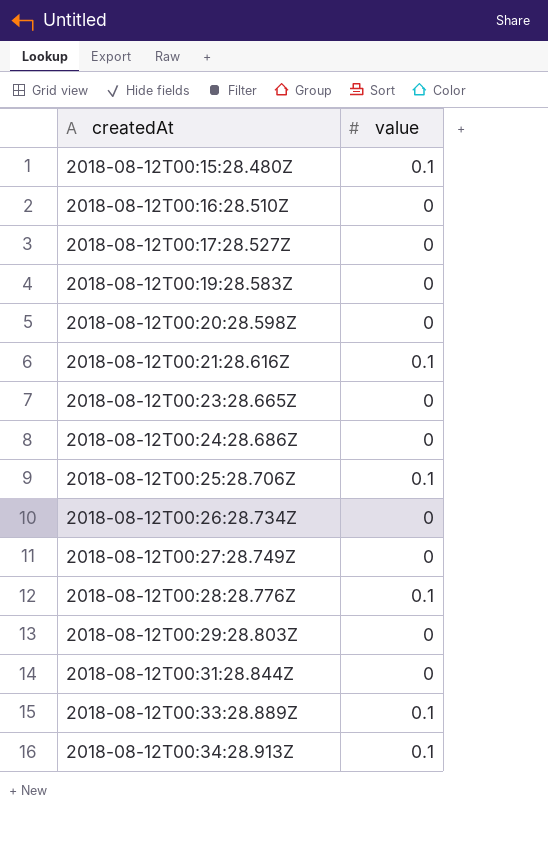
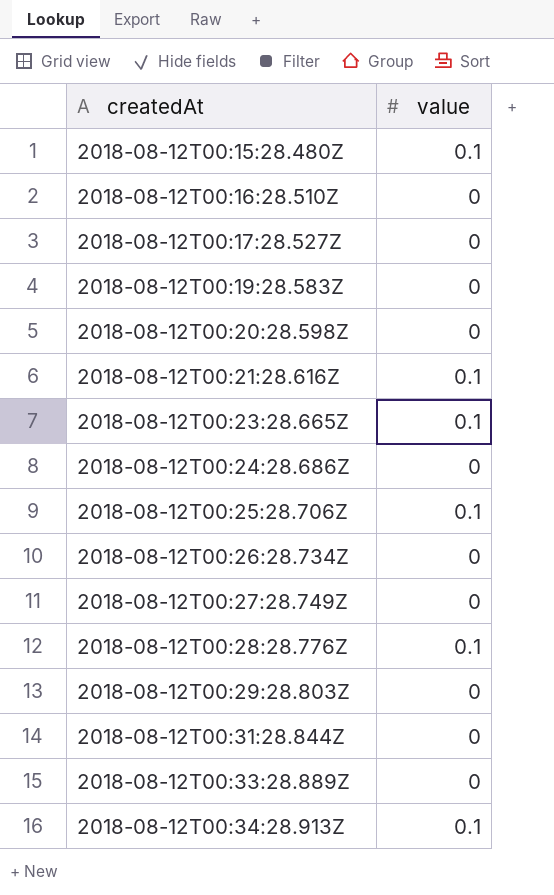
2018-08-12T00:23:28.665Z | value: 0 -> 0.1
2018-08-12T00:33:28.889Z | value: 0.1 -> 0

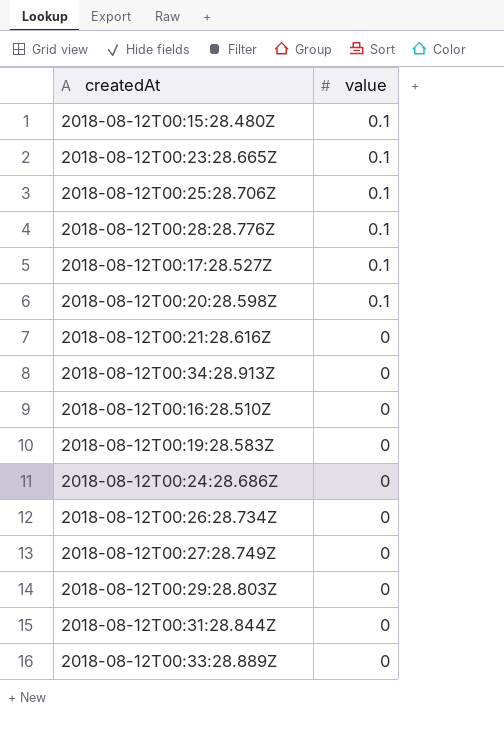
row order: createdAt ascending -> value descending
2018-08-12T00:17:28.527Z | value: 0 -> 0.1
2018-08-12T00:20:28.598Z | value: 0 -> 0.1
2018-08-12T00:21:28.616Z | value: 0.1 -> 0
2018-08-12T00:34:28.913Z | value: 0.1 -> 0

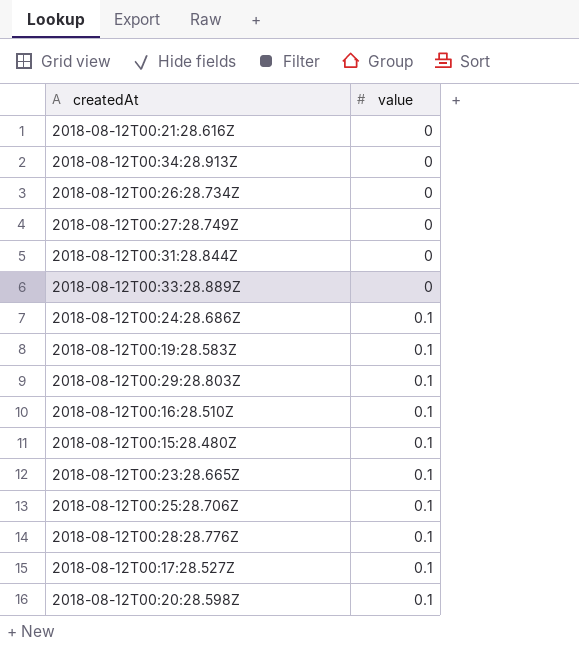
row order: value descending -> value ascending
2018-08-12T00:24:28.686Z | value: 0 -> 0.1
2018-08-12T00:19:28.583Z | value: 0 -> 0.1
2018-08-12T00:29:28.803Z | value: 0 -> 0.1
2018-08-12T00:16:28.510Z | value: 0 -> 0.1

